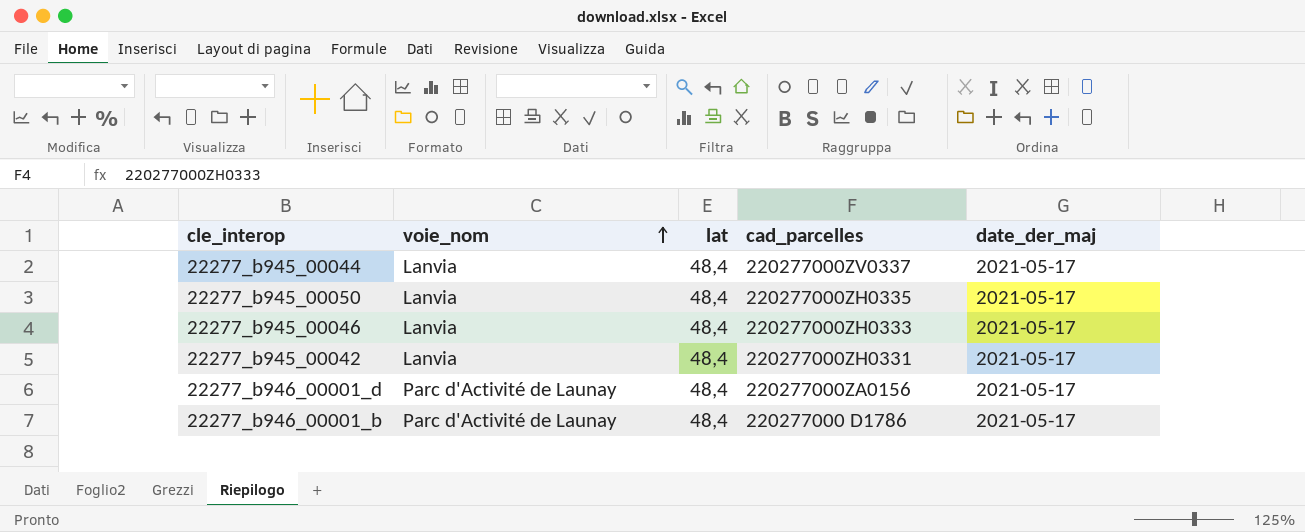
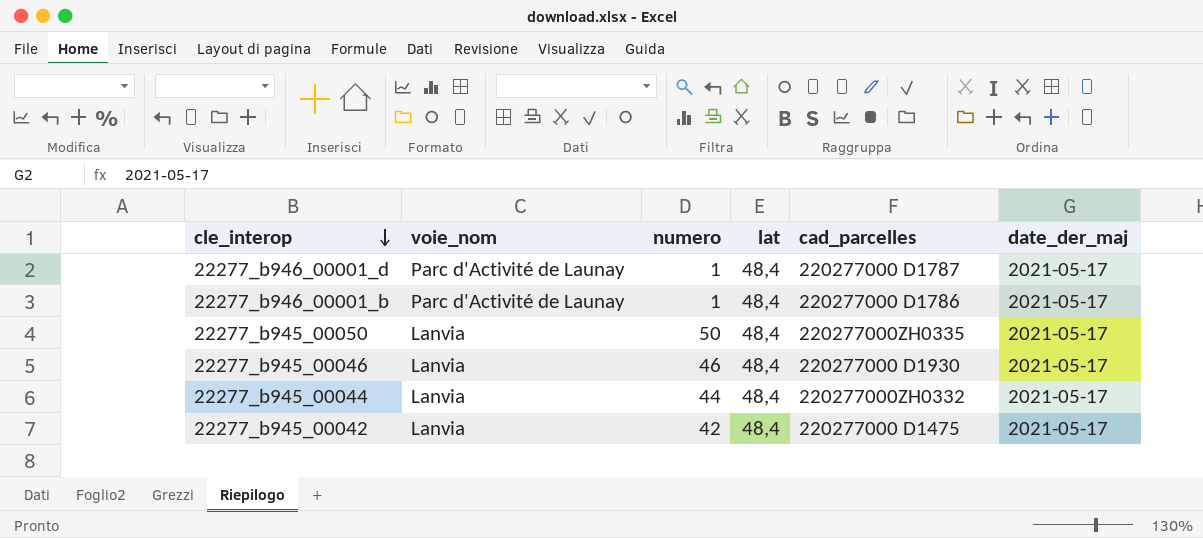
row order: voie_nom ascending -> cle_interop descending
column numero | position: none -> 3
22277_b946_00001_d | cad_parcelles: 220277000ZA0156 -> 220277000 D1787
22277_b945_00046 | cad_parcelles: 220277000ZH0333 -> 220277000 D1930
22277_b945_00044 | cad_parcelles: 220277000ZV0337 -> 220277000ZH0332
22277_b945_00042 | cad_parcelles: 220277000ZH0331 -> 220277000 D1475

